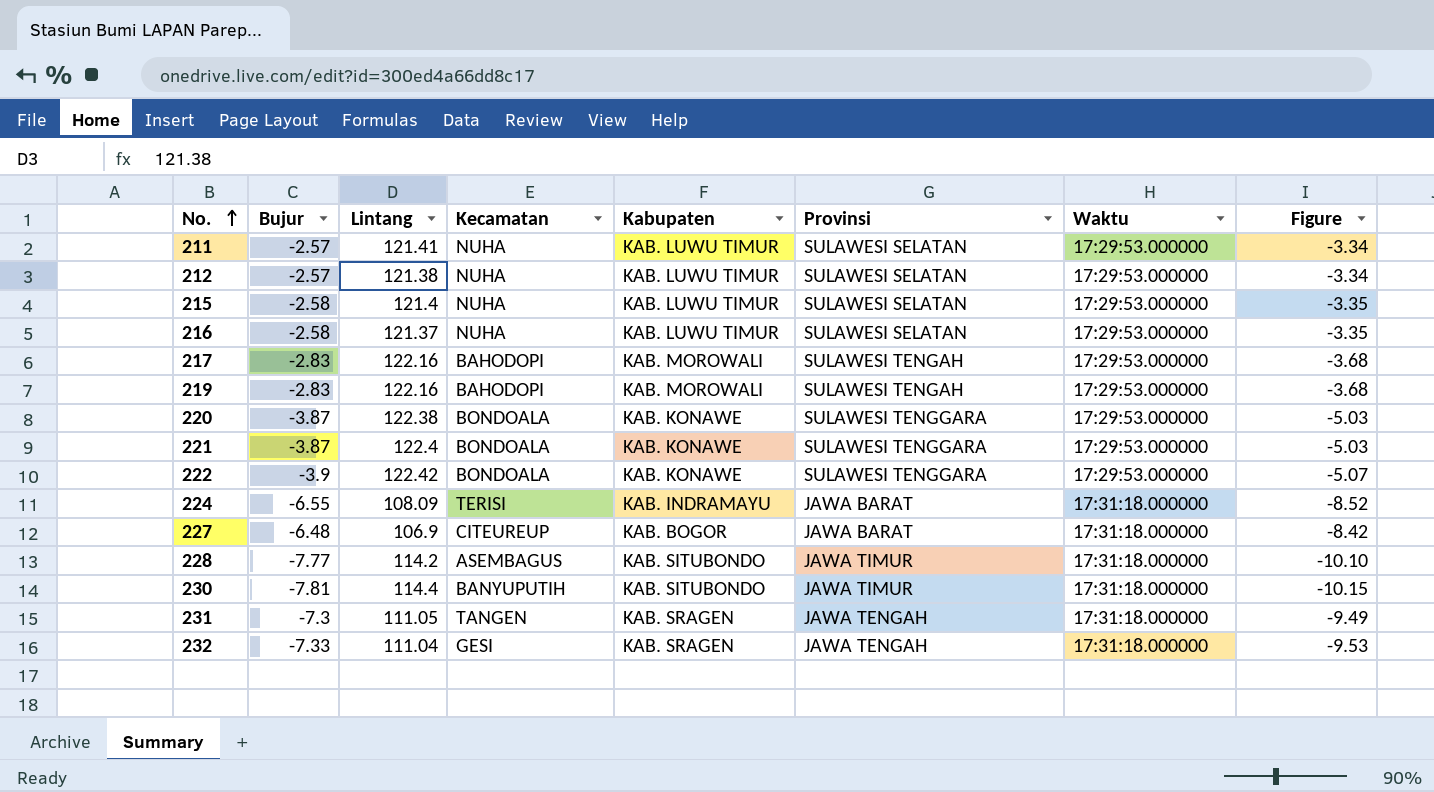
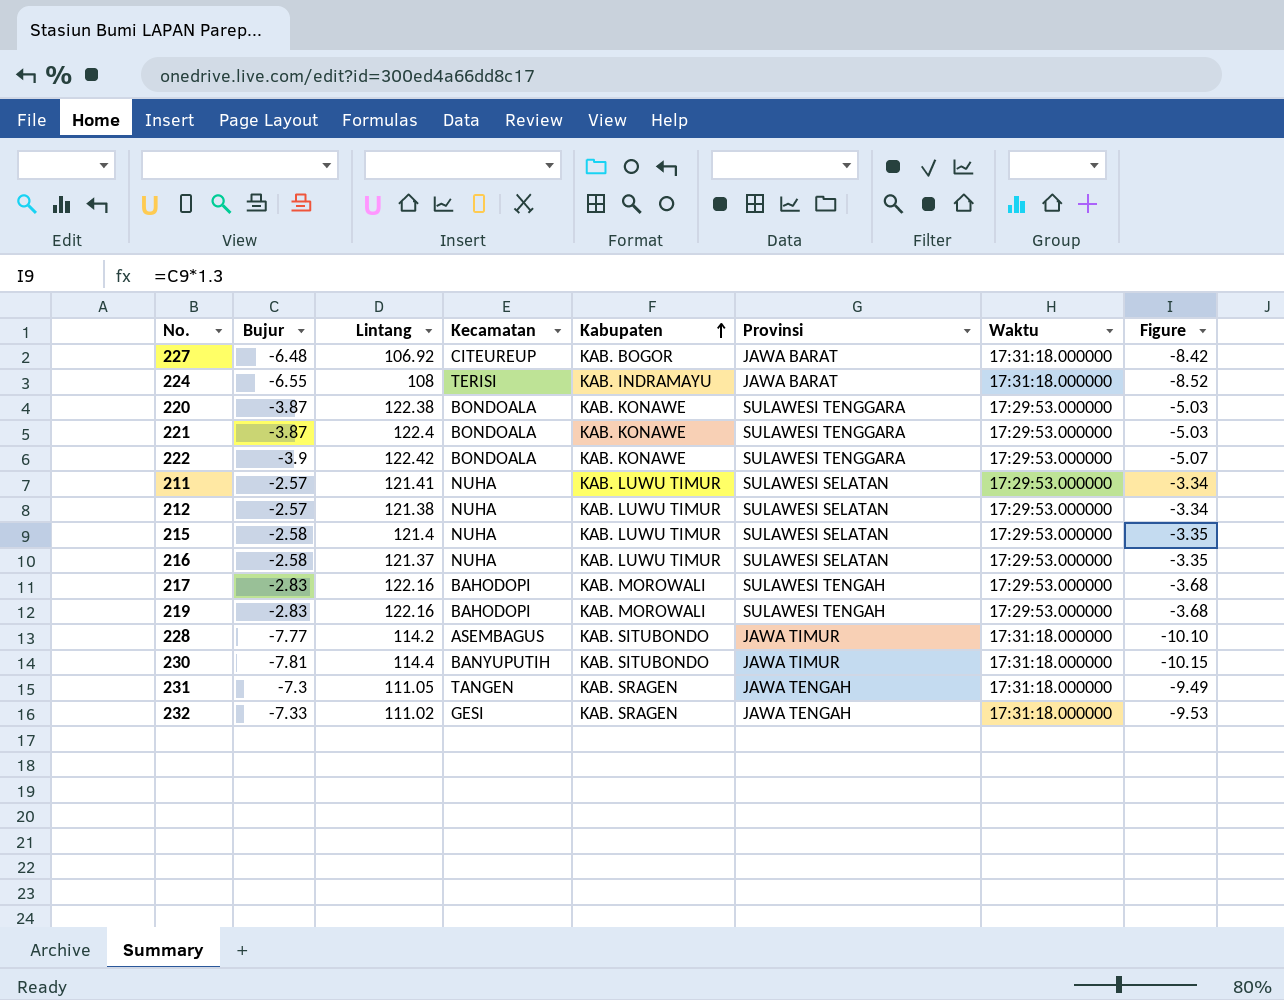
row order: No. ascending -> Kabupaten ascending
227 | Lintang: 106.9 -> 106.92
224 | Lintang: 108.09 -> 108
232 | Lintang: 111.04 -> 111.02

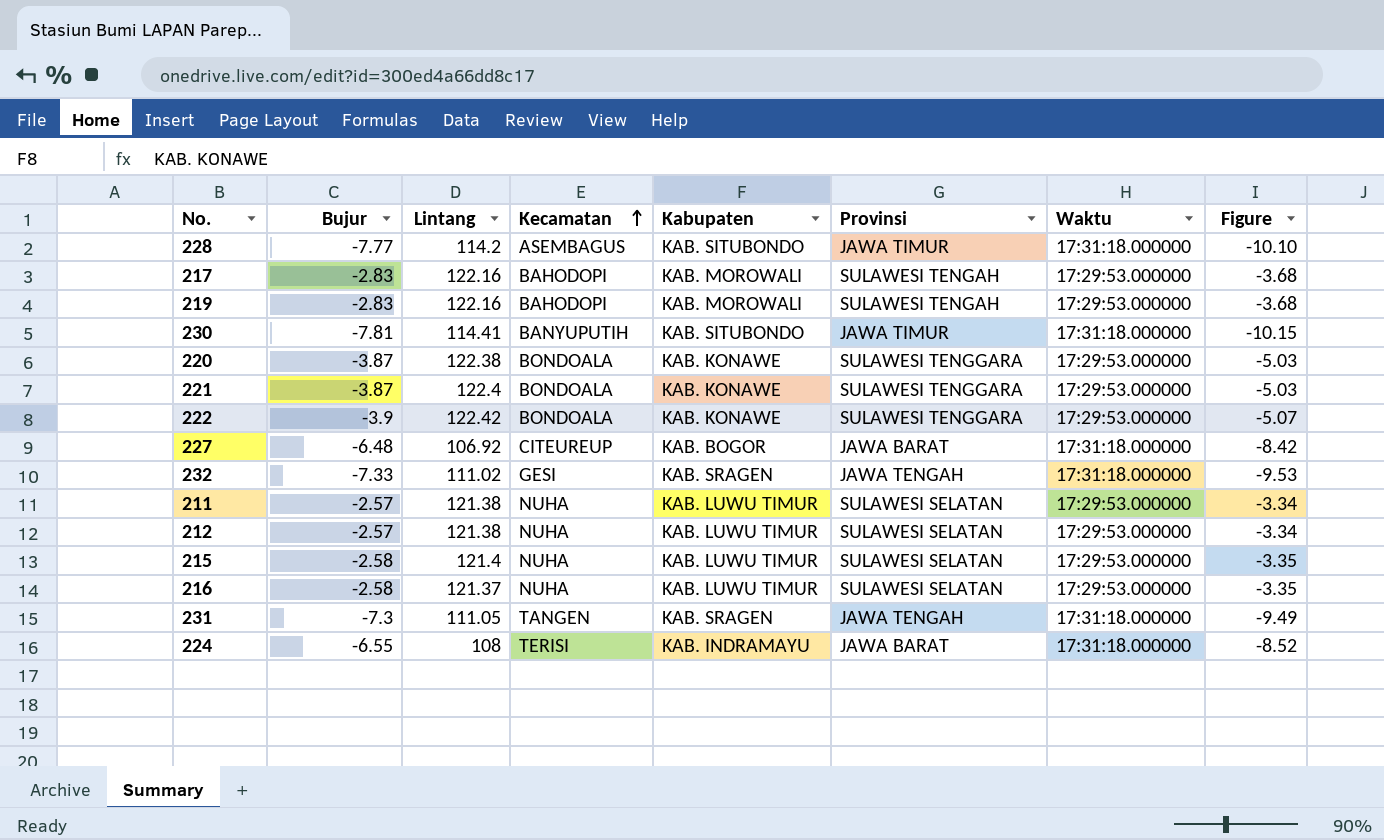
row order: Kabupaten ascending -> Kecamatan ascending
230 | Lintang: 114.4 -> 114.41
211 | Lintang: 121.41 -> 121.38

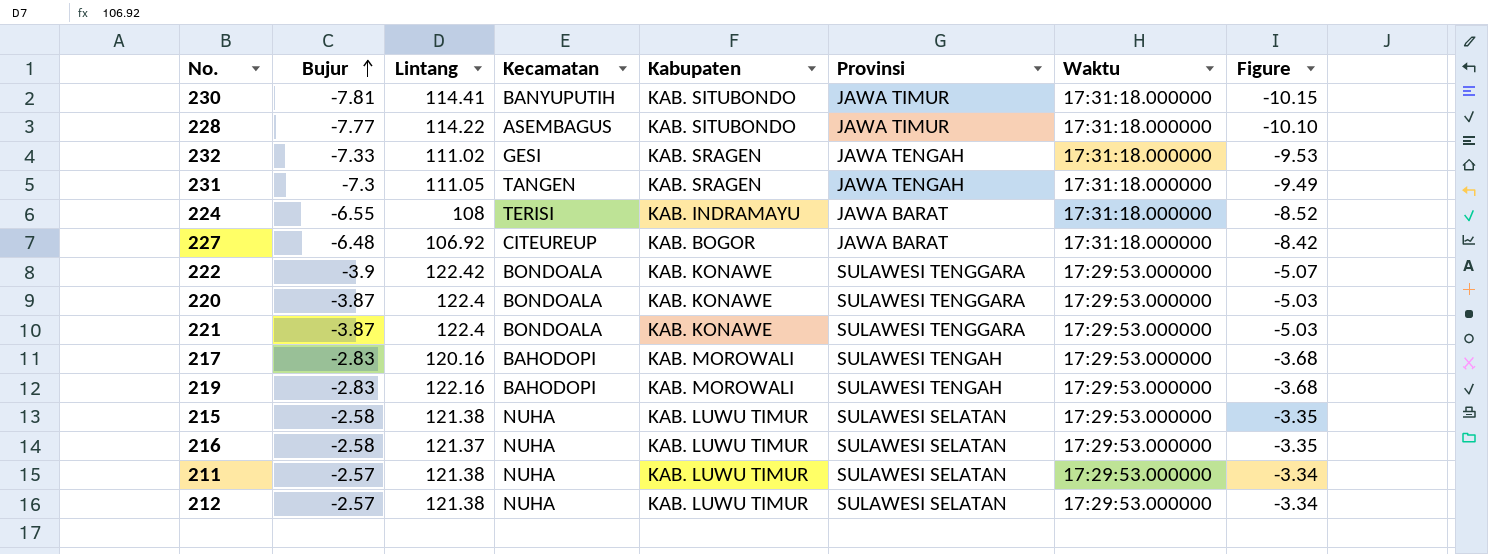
row order: Kecamatan ascending -> Bujur ascending
228 | Lintang: 114.2 -> 114.22
220 | Lintang: 122.38 -> 122.4
217 | Lintang: 122.16 -> 120.16
215 | Lintang: 121.4 -> 121.38

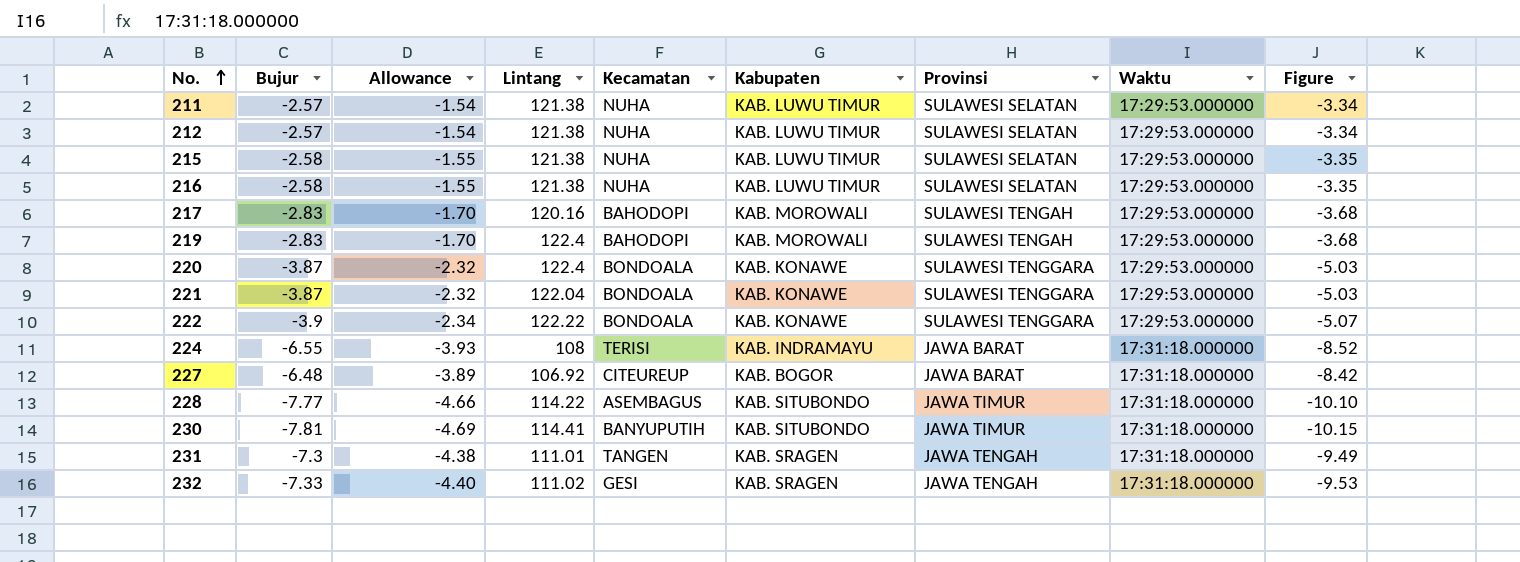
row order: Bujur ascending -> No. ascending
column Allowance | formula: none -> [Bujur] * 0.6
216 | Lintang: 121.37 -> 121.38
219 | Lintang: 122.16 -> 122.4
221 | Lintang: 122.4 -> 122.04
222 | Lintang: 122.42 -> 122.22
231 | Lintang: 111.05 -> 111.01

